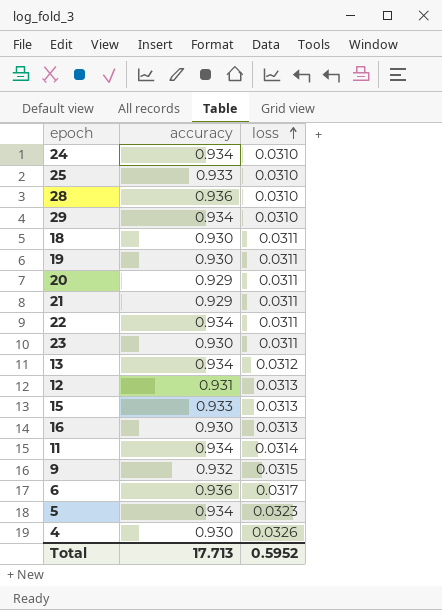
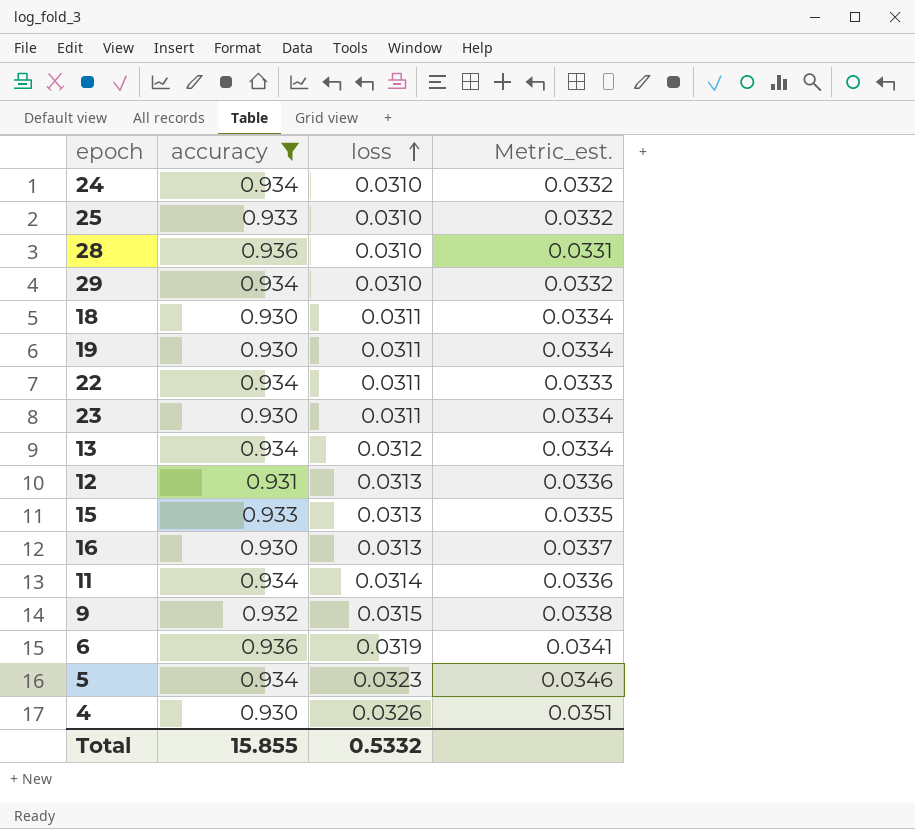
filter: none -> accuracy != 0.929
column Metric_est. | formula: none -> [loss] / [accuracy]
6 | loss: 0.0317 -> 0.0319
Total | accuracy: 17.713 -> 15.855
Total | loss: 0.5952 -> 0.5332

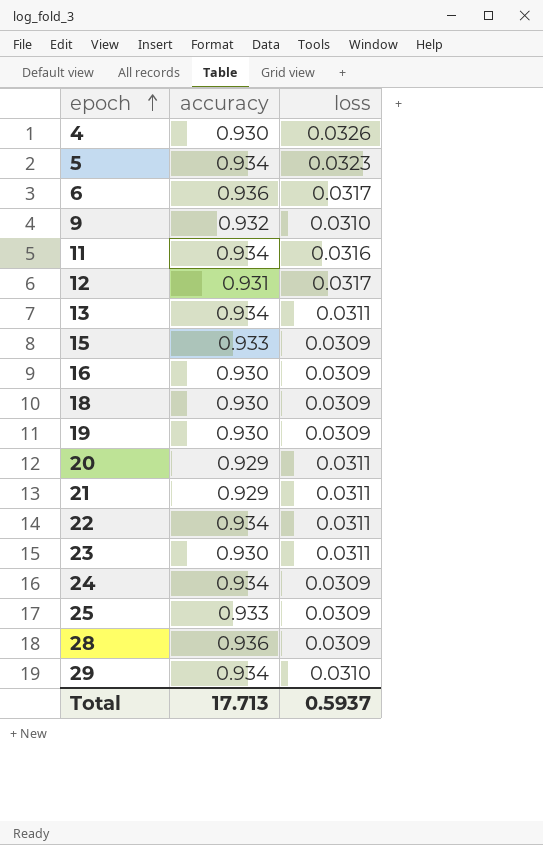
filter: accuracy != 0.929 -> none
row order: loss ascending -> epoch ascending
column Metric_est. | formula: [loss] / [accuracy] -> none
6 | loss: 0.0319 -> 0.0317
9 | loss: 0.0315 -> 0.0310
11 | loss: 0.0314 -> 0.0316
12 | loss: 0.0313 -> 0.0317
13 | loss: 0.0312 -> 0.0311
15 | loss: 0.0313 -> 0.0309
16 | loss: 0.0313 -> 0.0309
18 | loss: 0.0311 -> 0.0309
19 | loss: 0.0311 -> 0.0309
24 | loss: 0.0310 -> 0.0309
25 | loss: 0.0310 -> 0.0309
28 | loss: 0.0310 -> 0.0309
Total | accuracy: 15.855 -> 17.713
Total | loss: 0.5332 -> 0.5937

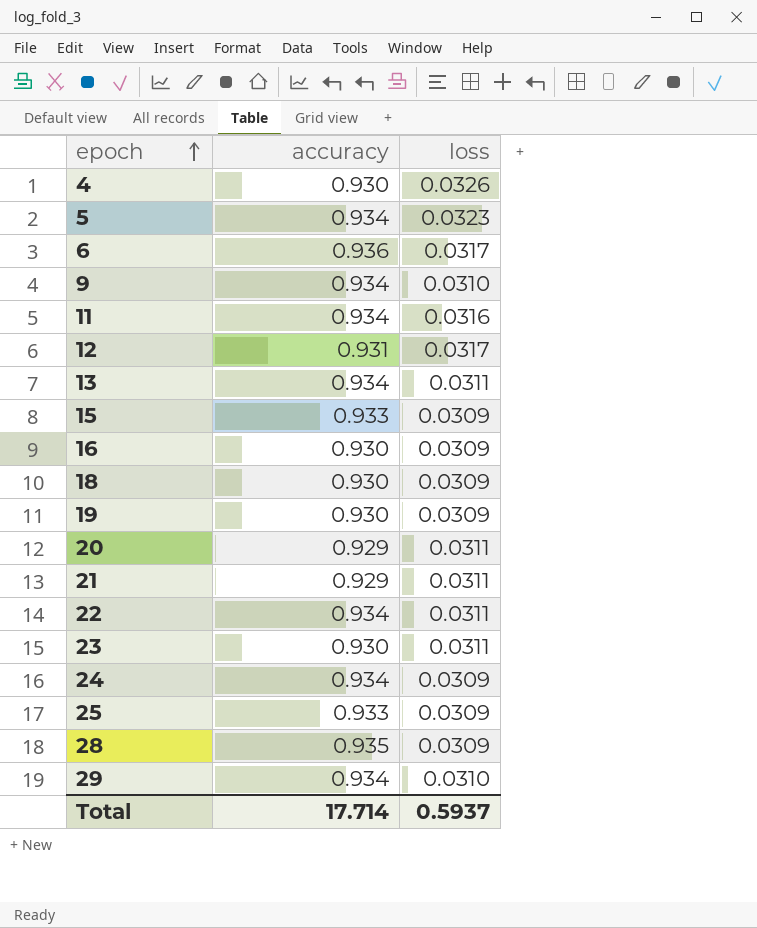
9 | accuracy: 0.932 -> 0.934
28 | accuracy: 0.936 -> 0.935
Total | accuracy: 17.713 -> 17.714

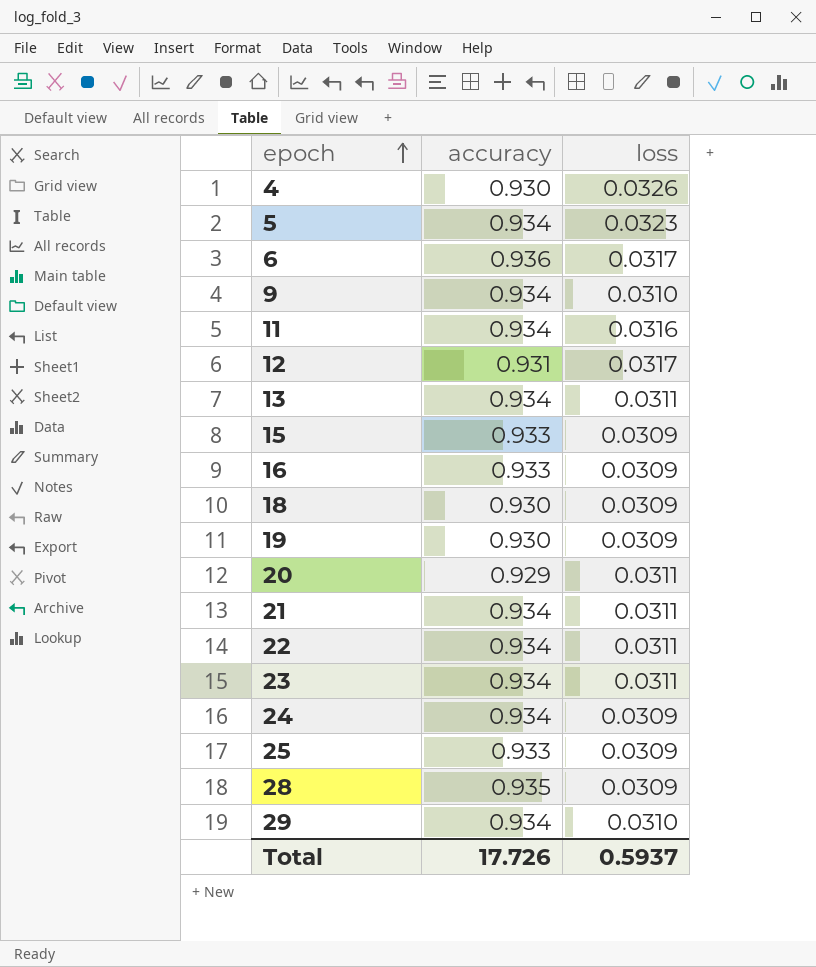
16 | accuracy: 0.930 -> 0.933
21 | accuracy: 0.929 -> 0.934
23 | accuracy: 0.930 -> 0.934
Total | accuracy: 17.714 -> 17.726

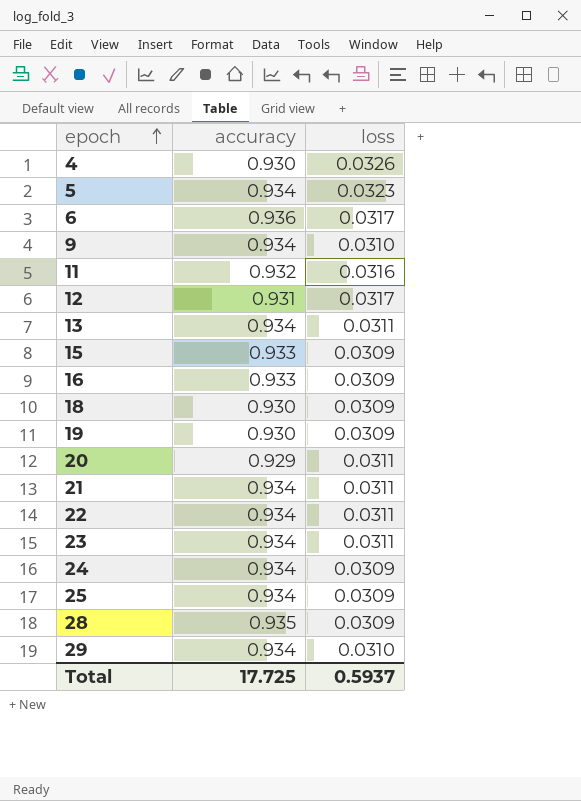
11 | accuracy: 0.934 -> 0.932
25 | accuracy: 0.933 -> 0.934
Total | accuracy: 17.726 -> 17.725

